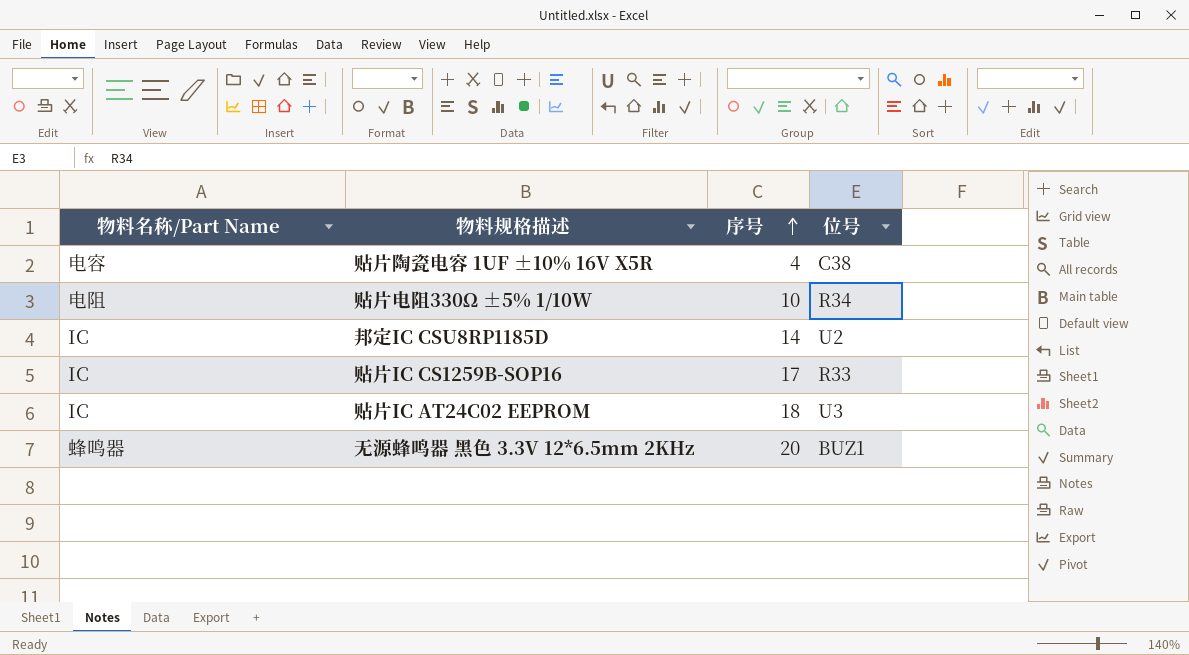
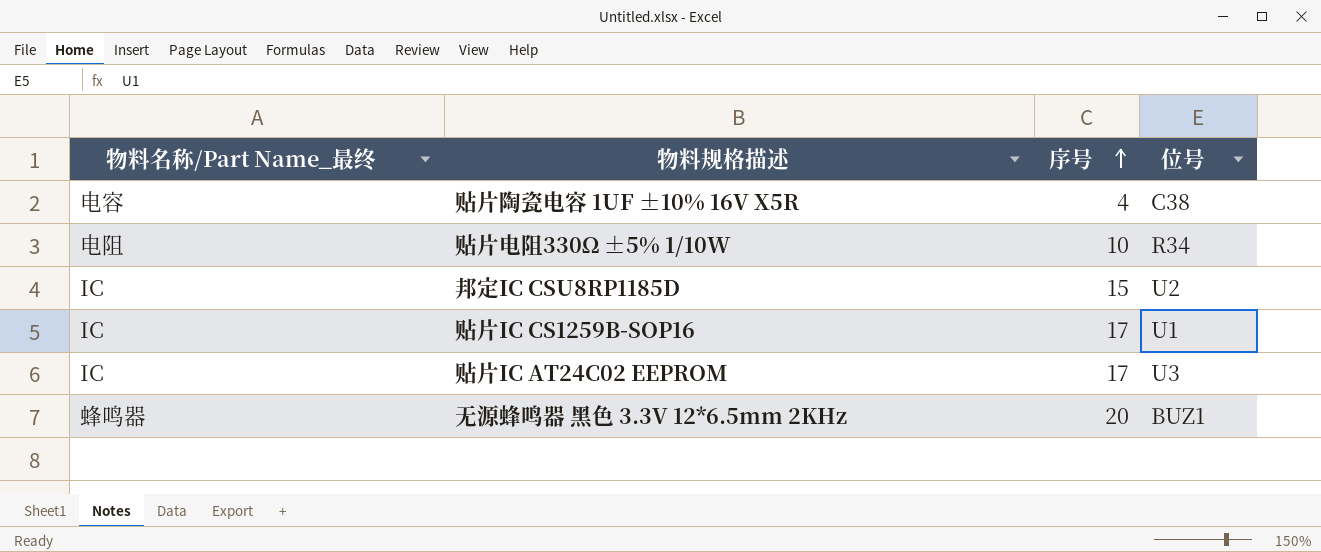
column name: 物料名称/Part Name -> 物料名称/Part Name_最终
邦定IC CSU8RP1185D | 序号: 14 -> 15
贴片IC CS1259B-SOP16 | 位号: R33 -> U1
贴片IC AT24C02 EEPROM | 序号: 18 -> 17

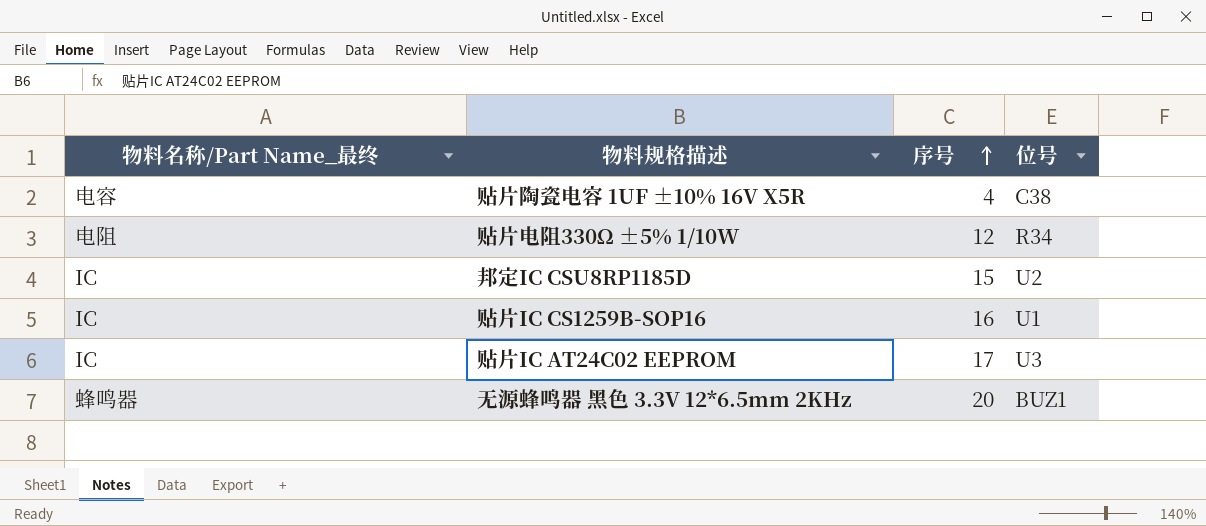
贴片电阻330Ω ±5% 1/10W | 序号: 10 -> 12
贴片IC CS1259B-SOP16 | 序号: 17 -> 16

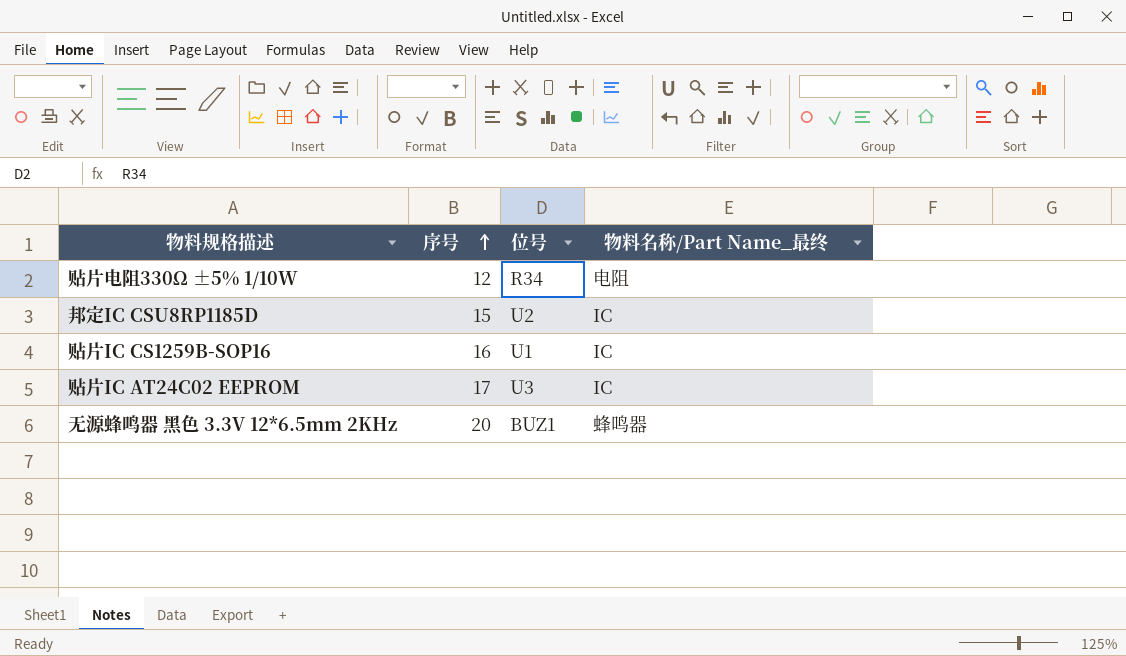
column 物料名称/Part Name_最终 | position: 1 -> 4
row 贴片陶瓷电容 1UF ±10% 16V X5R: 电容 | 4 | C38 -> none

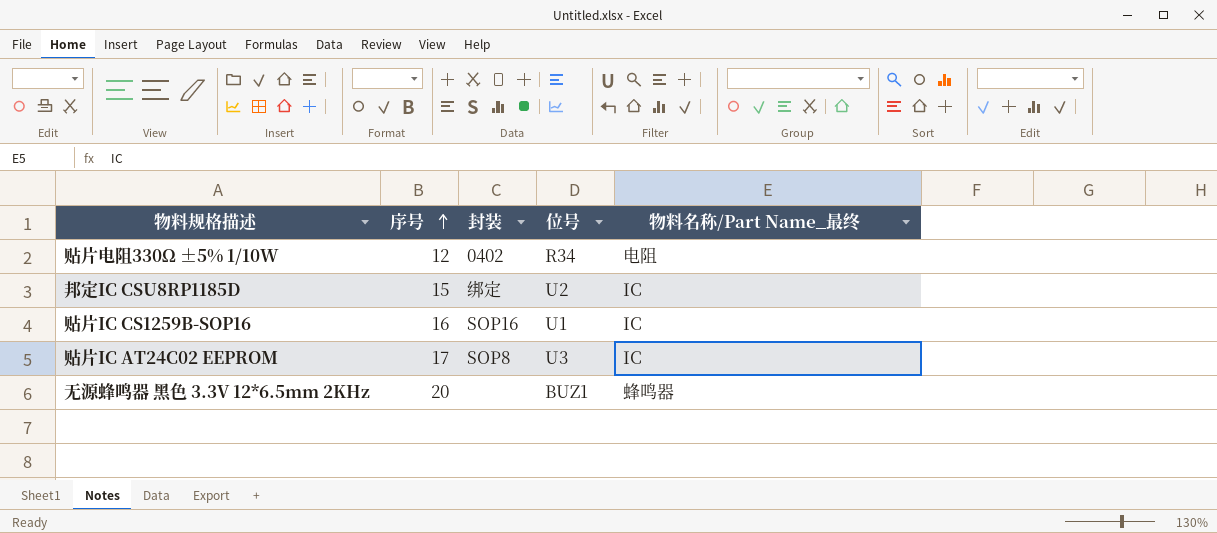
column 封装 | position: none -> 3

